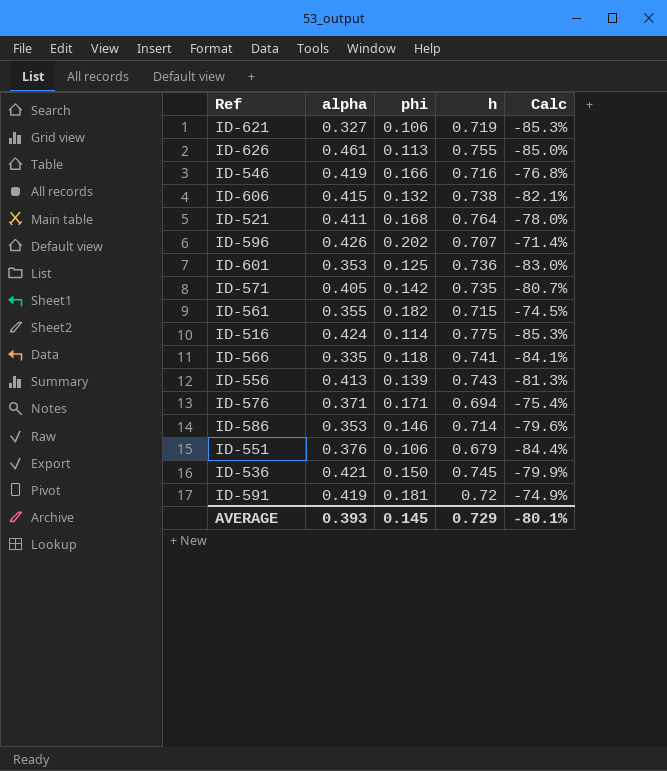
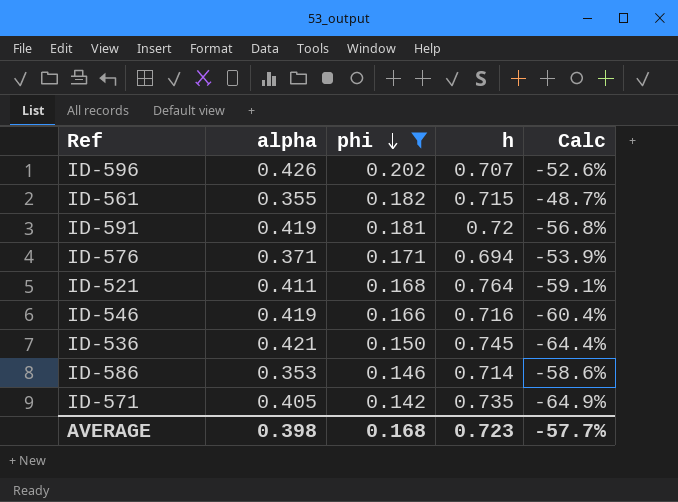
filter: none -> phi >= 0.142
row order: none -> phi descending
column Calc | formula: ([phi] - [h]) / [h] -> ([phi] - [alpha]) / [alpha]
AVERAGE | alpha: 0.393 -> 0.398
AVERAGE | phi: 0.145 -> 0.168
AVERAGE | h: 0.729 -> 0.723
AVERAGE | Calc: -80.1% -> -57.7%

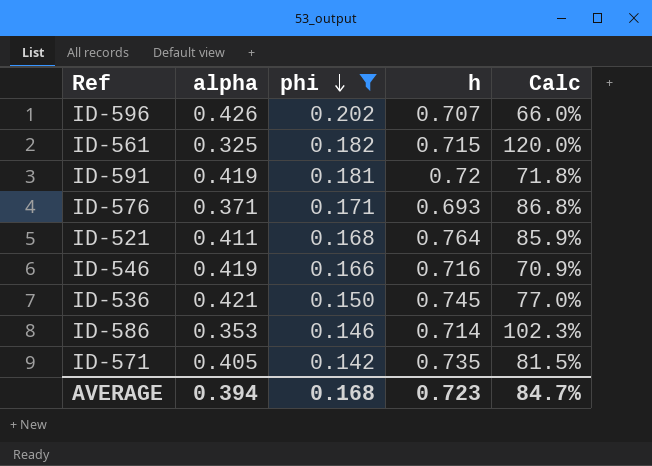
column Calc | formula: ([phi] - [alpha]) / [alpha] -> ([h] - [alpha]) / [alpha]
ID-561 | alpha: 0.355 -> 0.325
ID-576 | h: 0.694 -> 0.693
AVERAGE | alpha: 0.398 -> 0.394
AVERAGE | Calc: -57.7% -> 84.7%

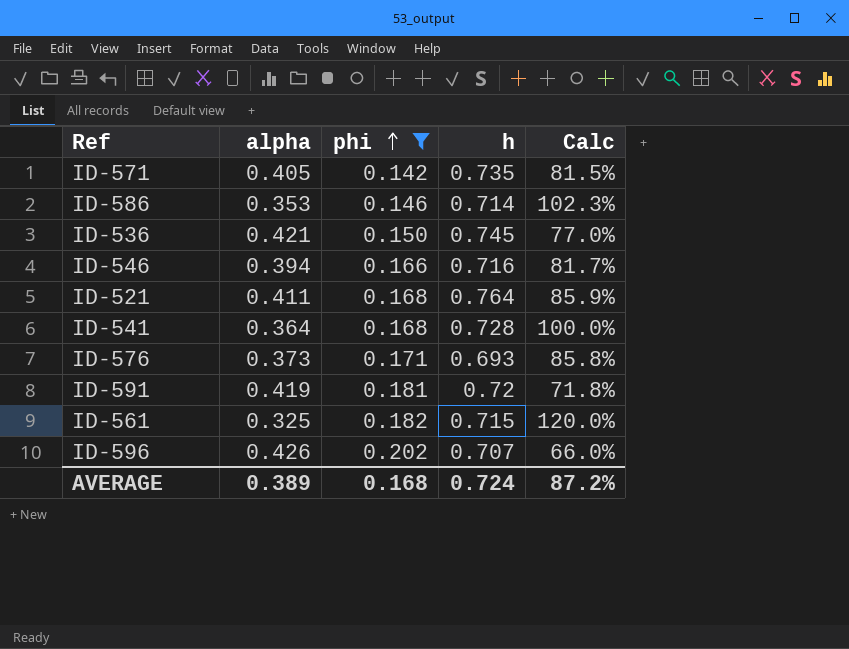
row order: phi descending -> phi ascending
ID-546 | alpha: 0.419 -> 0.394
ID-546 | Calc: 70.9% -> 81.7%
row ID-541: none -> 0.364 | 0.168 | 0.728 | 100.0%
ID-576 | alpha: 0.371 -> 0.373
ID-576 | Calc: 86.8% -> 85.8%
AVERAGE | alpha: 0.394 -> 0.389
AVERAGE | h: 0.723 -> 0.724
AVERAGE | Calc: 84.7% -> 87.2%

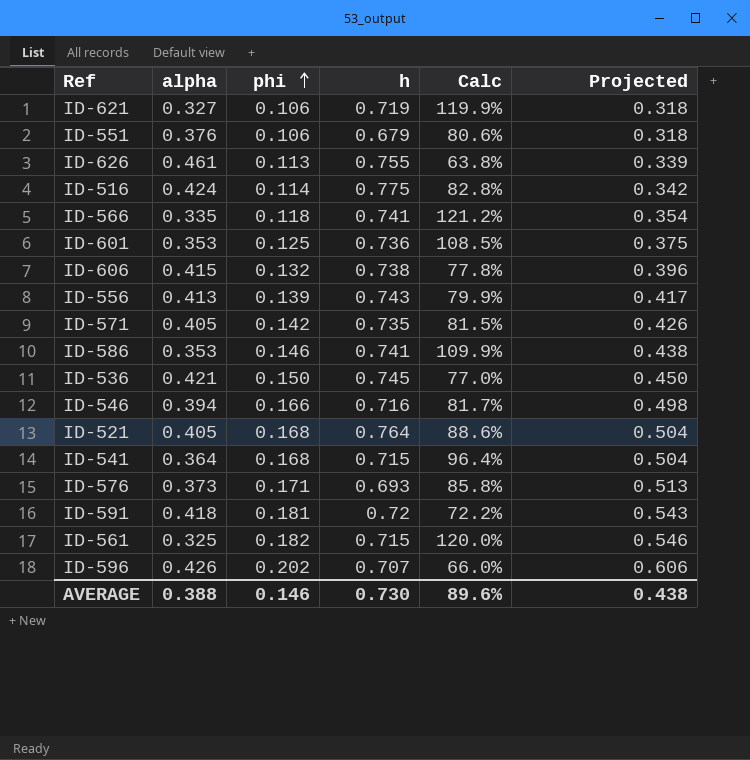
filter: phi >= 0.142 -> none
column Projected | formula: none -> [phi] * 3
ID-586 | h: 0.714 -> 0.741
ID-586 | Calc: 102.3% -> 109.9%
ID-521 | alpha: 0.411 -> 0.405
ID-521 | Calc: 85.9% -> 88.6%
ID-541 | h: 0.728 -> 0.715
ID-541 | Calc: 100.0% -> 96.4%
ID-591 | alpha: 0.419 -> 0.418
ID-591 | Calc: 71.8% -> 72.2%
AVERAGE | alpha: 0.389 -> 0.388
AVERAGE | phi: 0.168 -> 0.146
AVERAGE | h: 0.724 -> 0.730
AVERAGE | Calc: 87.2% -> 89.6%

